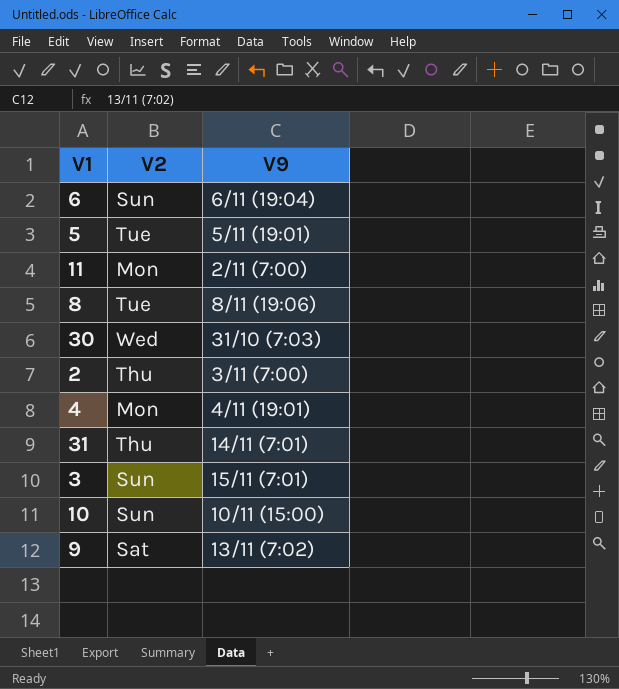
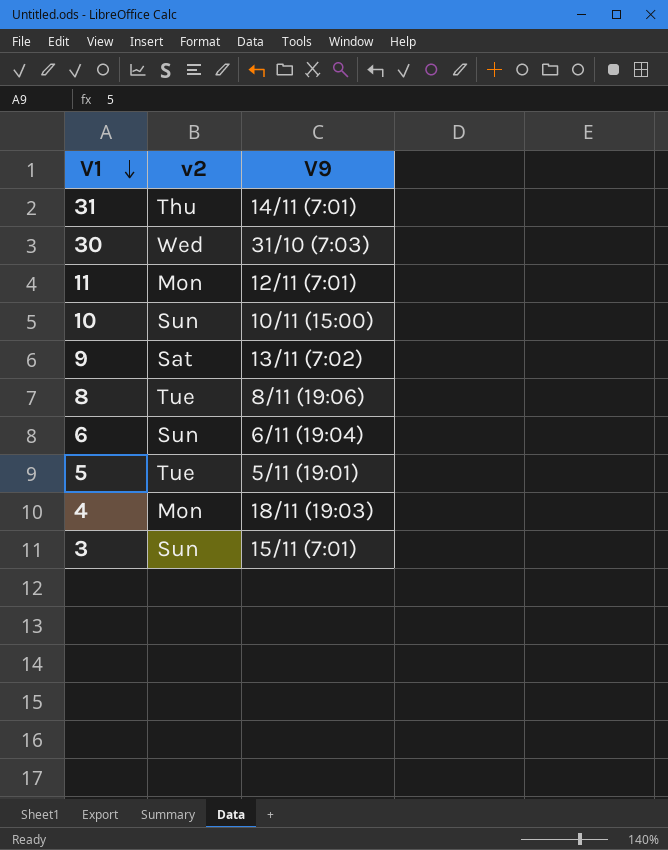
row order: none -> V1 descending
column name: V2 -> v2
row 2: Thu | 3/11 (7:00) -> none
11 | V9: 2/11 (7:00) -> 12/11 (7:01)
4 | V9: 4/11 (19:01) -> 18/11 (19:03)

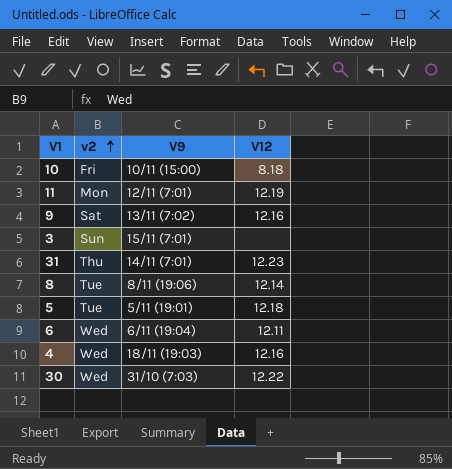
row order: V1 descending -> v2 ascending
column V12 | position: none -> 4
10 | v2: Sun -> Fri
6 | v2: Sun -> Wed
4 | v2: Mon -> Wed

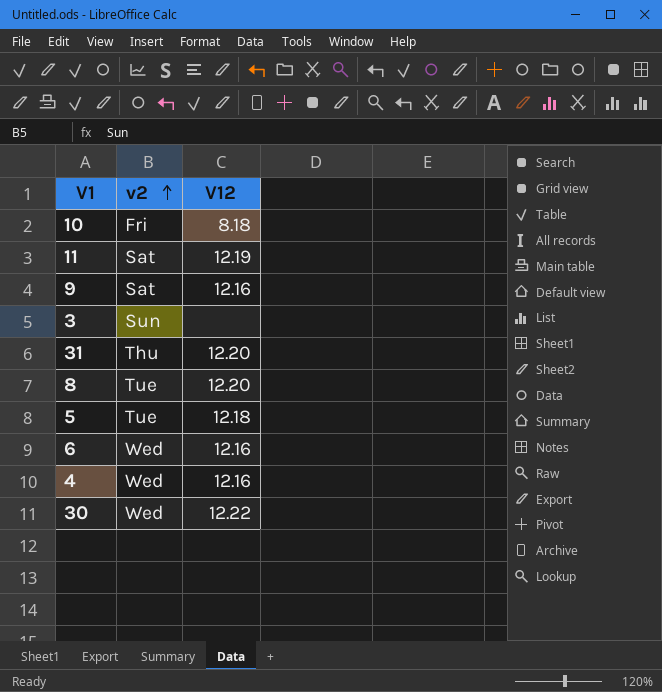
column V9 | position: 3 -> none
11 | v2: Mon -> Sat
31 | V12: 12.23 -> 12.20
8 | V12: 12.14 -> 12.20
6 | V12: 12.11 -> 12.16

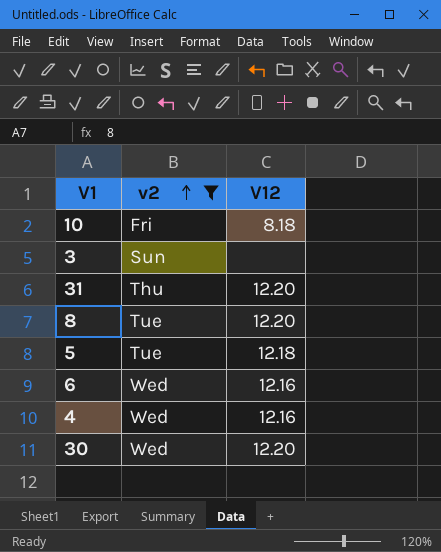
filter: none -> v2 != Sat
30 | V12: 12.22 -> 12.20

